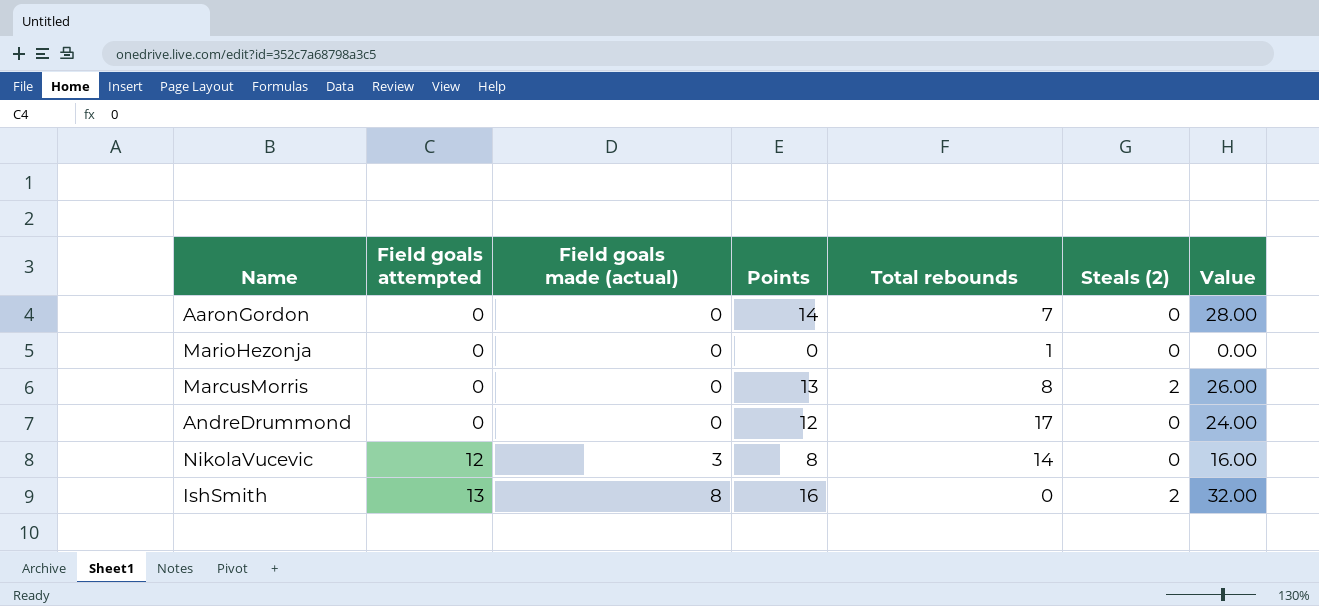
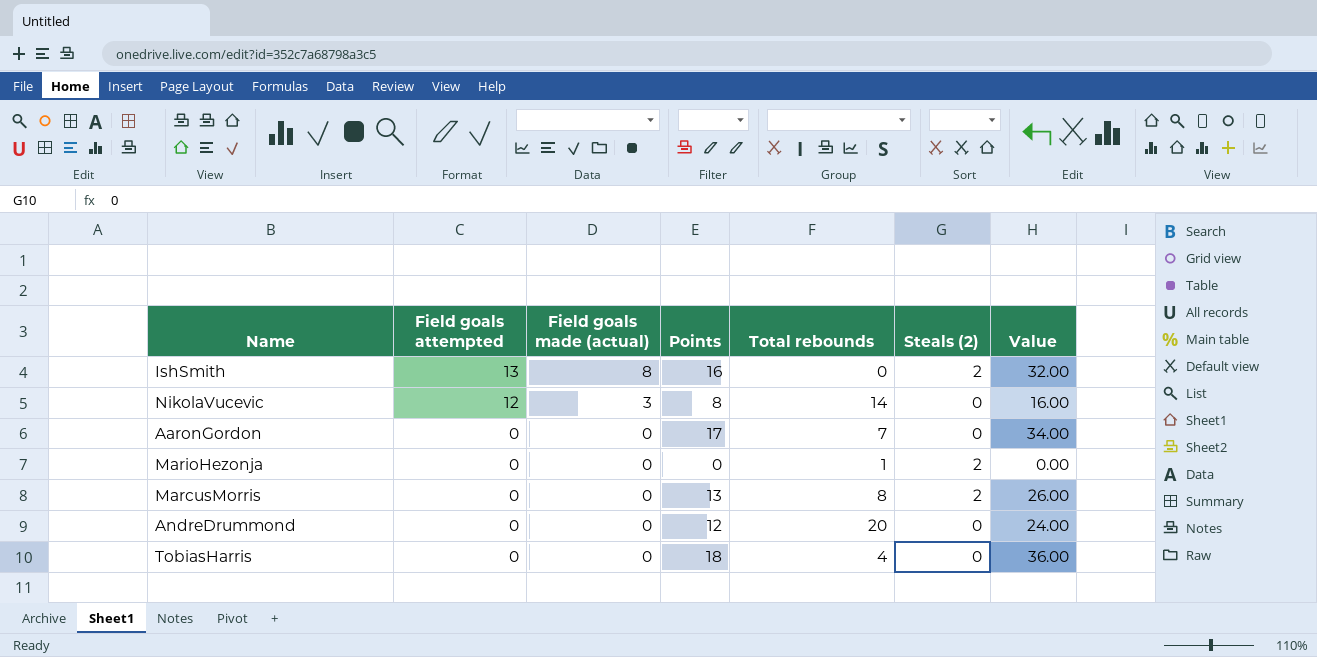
row order: Field goals attempted ascending -> Field goals attempted descending
AaronGordon | Points: 14 -> 17
AaronGordon | Value: 28.00 -> 34.00
MarioHezonja | Steals (2): 0 -> 2
AndreDrummond | Total rebounds: 17 -> 20
row TobiasHarris: none -> 0 | 0 | 18 | 4 | 0 | 36.00

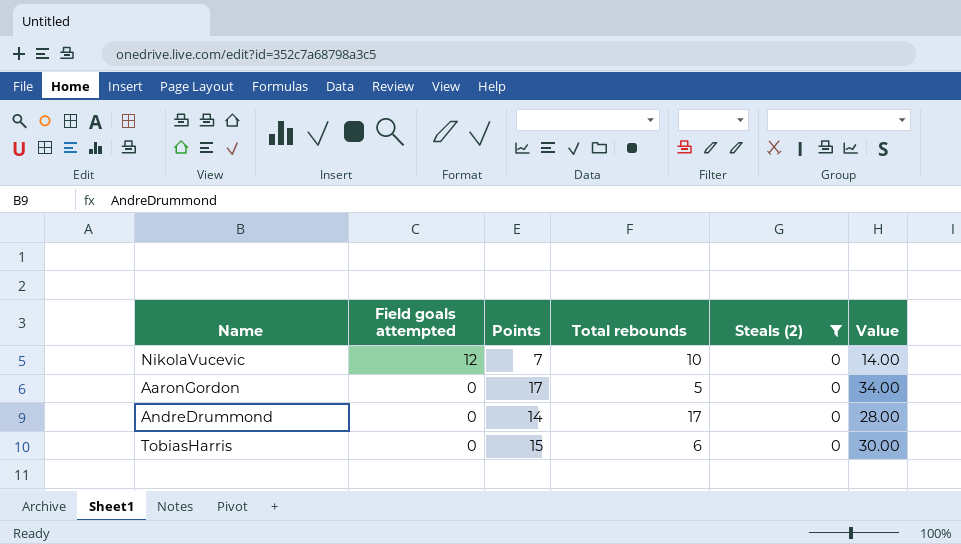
filter: none -> Steals (2) = 0
column Field goals made (actual) | position: 3 -> none
NikolaVucevic | Points: 8 -> 7
NikolaVucevic | Total rebounds: 14 -> 10
NikolaVucevic | Value: 16.00 -> 14.00
AaronGordon | Total rebounds: 7 -> 5
AndreDrummond | Points: 12 -> 14
AndreDrummond | Total rebounds: 20 -> 17
AndreDrummond | Value: 24.00 -> 28.00
TobiasHarris | Points: 18 -> 15
TobiasHarris | Total rebounds: 4 -> 6
TobiasHarris | Value: 36.00 -> 30.00

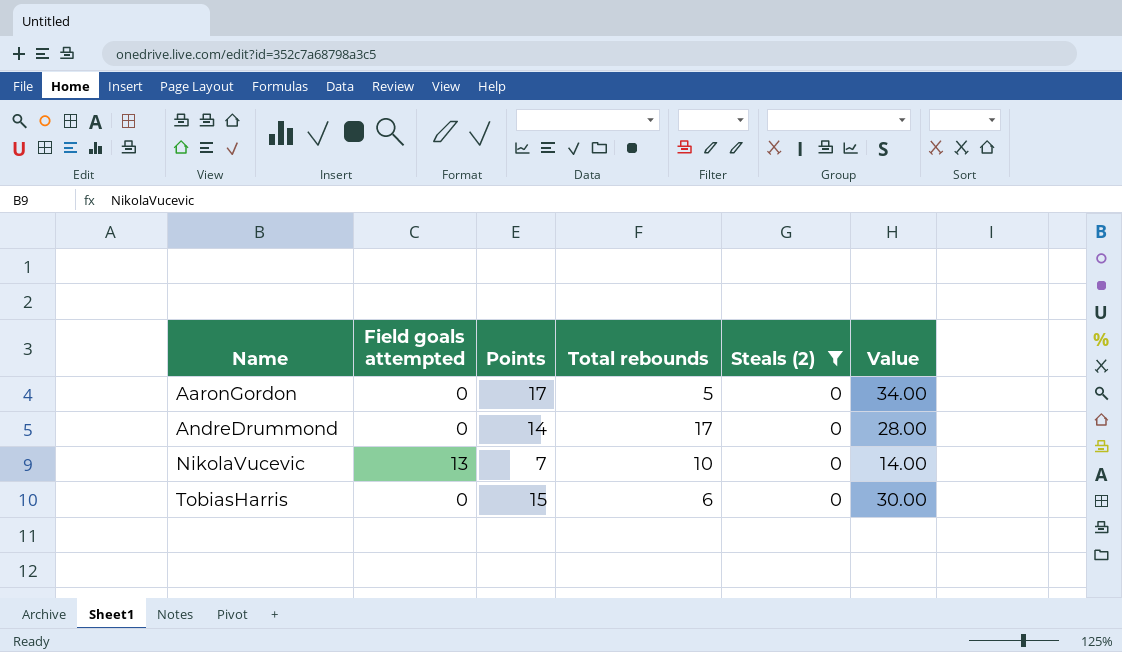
row order: Field goals attempted descending -> Name ascending
NikolaVucevic | Field goals attempted: 12 -> 13

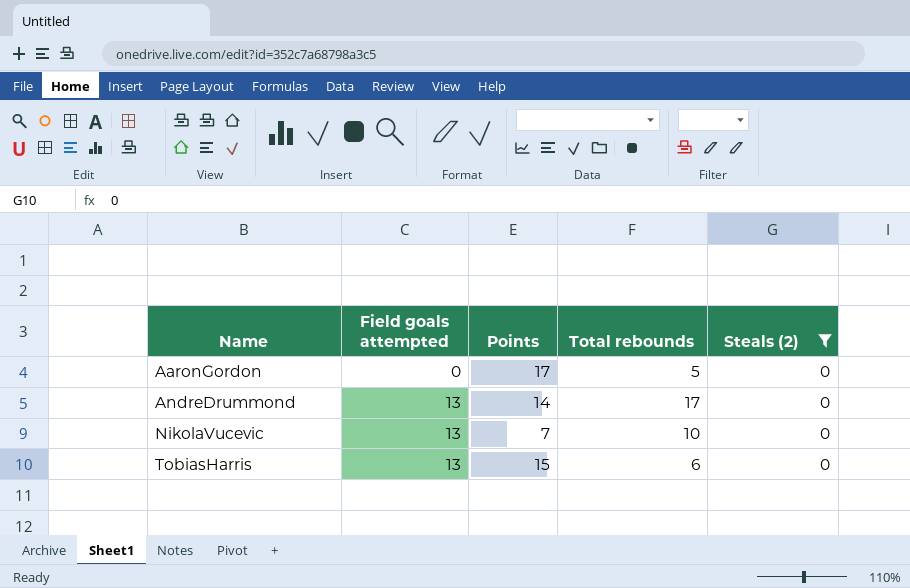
column Value | formula: [Points] * 2 -> none
AndreDrummond | Field goals attempted: 0 -> 13
TobiasHarris | Field goals attempted: 0 -> 13

